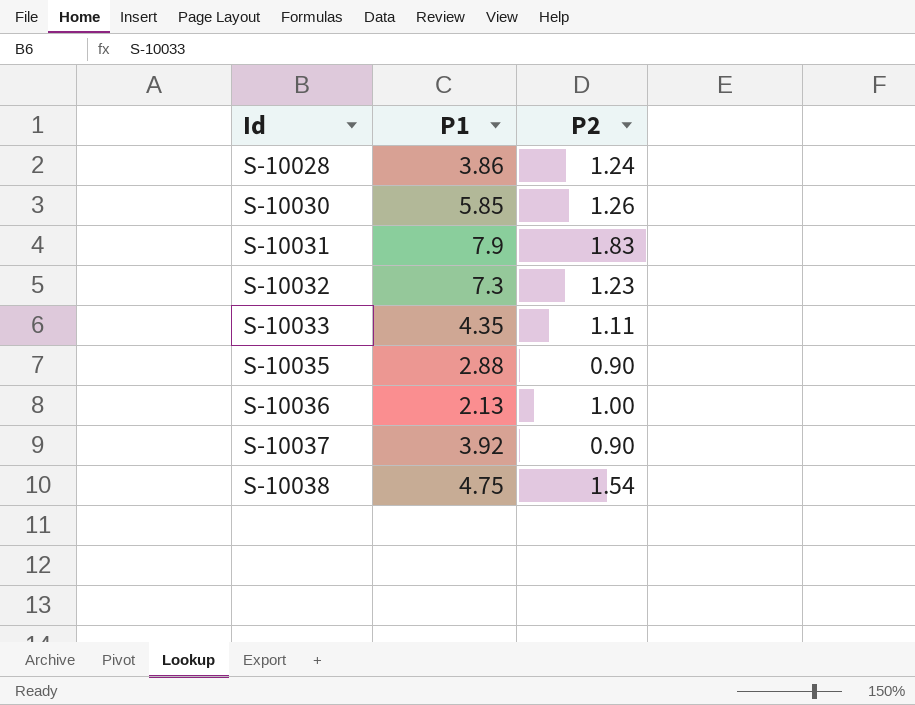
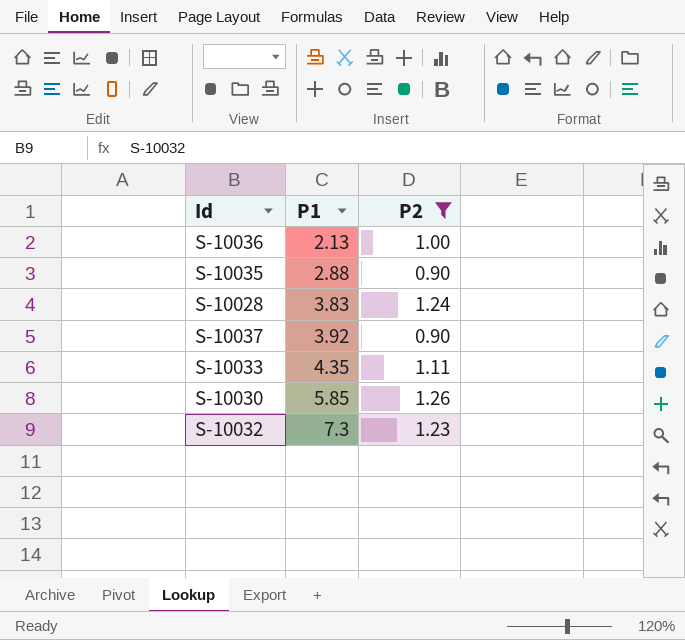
filter: none -> P2 <= 1.26
row order: Id ascending -> P1 ascending
S-10028 | P1: 3.86 -> 3.83

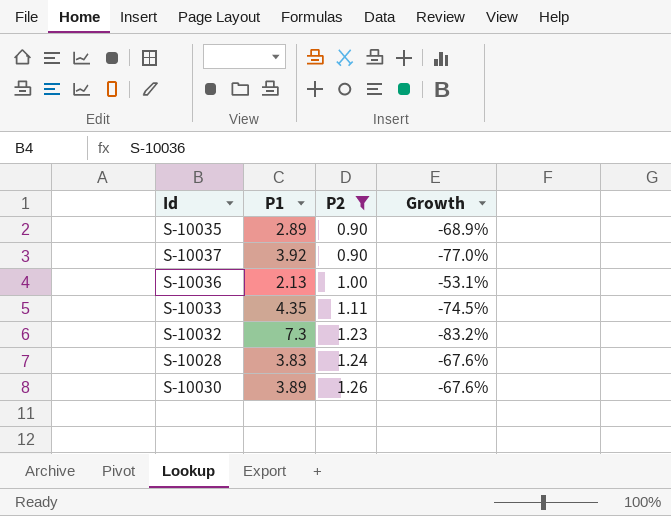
row order: P1 ascending -> P2 ascending
column Growth | formula: none -> ([P2] - [P1]) / [P1]
S-10035 | P1: 2.88 -> 2.89
S-10030 | P1: 5.85 -> 3.89

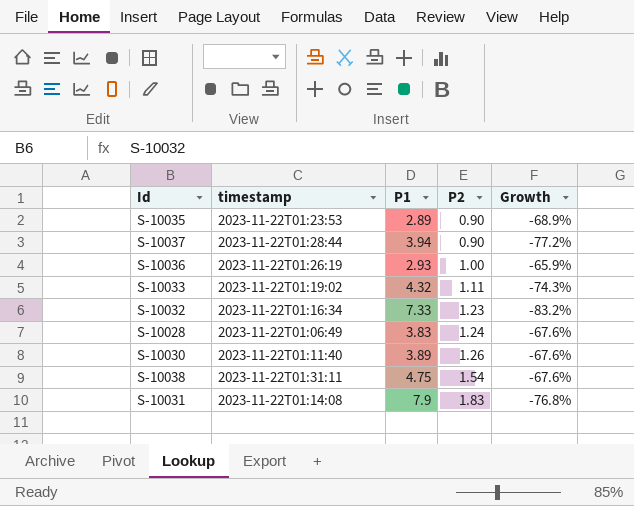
filter: P2 <= 1.26 -> none
column timestamp | position: none -> 2
S-10037 | P1: 3.92 -> 3.94
S-10037 | Growth: -77.0% -> -77.2%
S-10036 | P1: 2.13 -> 2.93
S-10036 | Growth: -53.1% -> -65.9%
S-10033 | P1: 4.35 -> 4.32
S-10033 | Growth: -74.5% -> -74.3%
S-10032 | P1: 7.3 -> 7.33

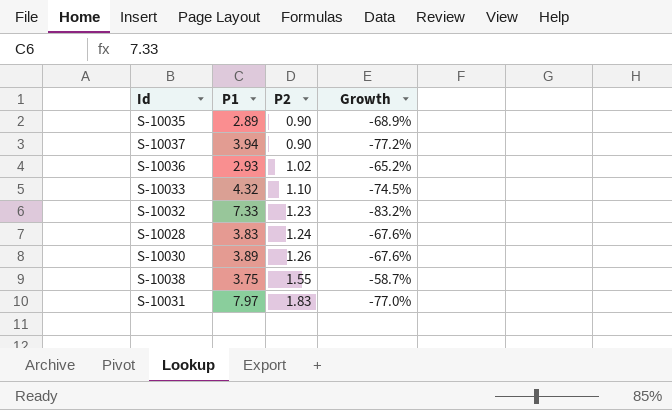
column timestamp | position: 2 -> none
S-10036 | P2: 1.00 -> 1.02
S-10036 | Growth: -65.9% -> -65.2%
S-10033 | P2: 1.11 -> 1.10
S-10033 | Growth: -74.3% -> -74.5%
S-10038 | P1: 4.75 -> 3.75
S-10038 | P2: 1.54 -> 1.55
S-10038 | Growth: -67.6% -> -58.7%
S-10031 | P1: 7.9 -> 7.97
S-10031 | Growth: -76.8% -> -77.0%

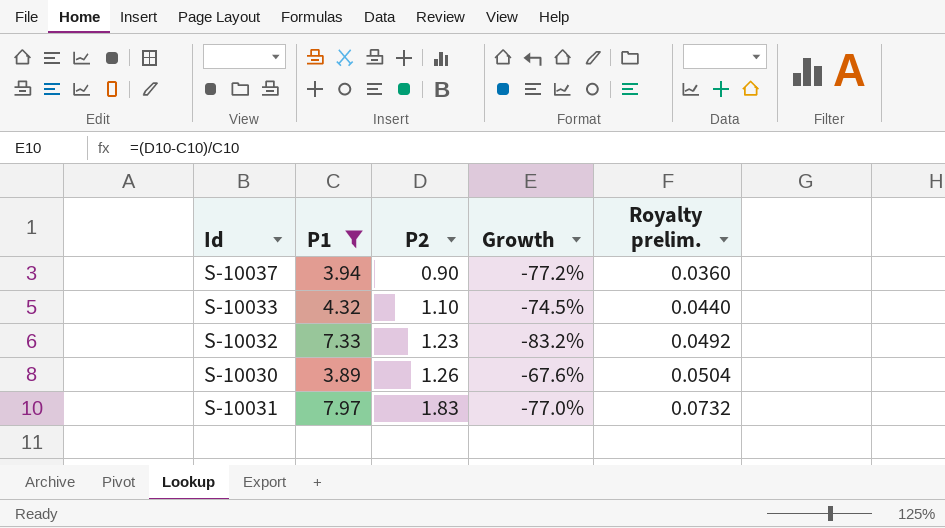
filter: none -> P1 >= 3.89
column Royalty prelim. | formula: none -> [P2] * 0.04

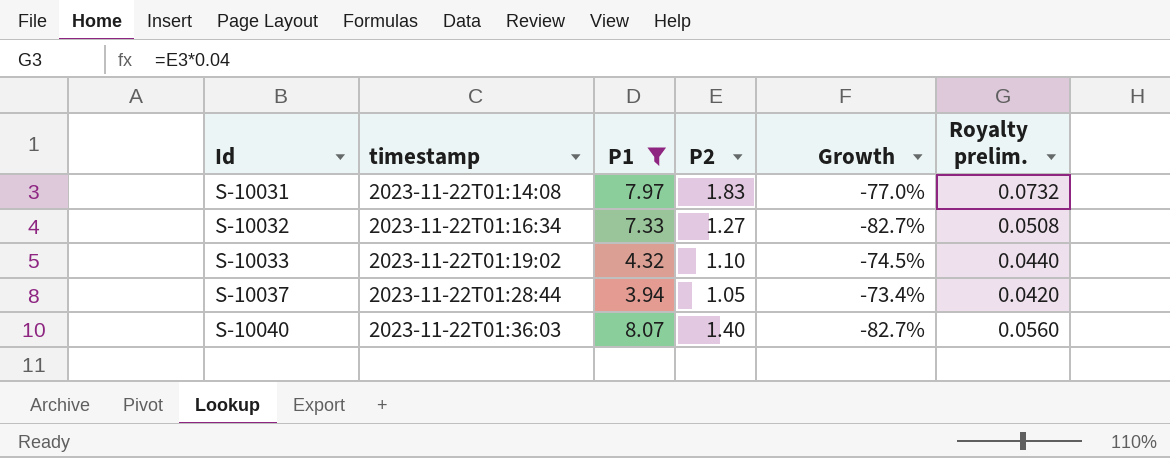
row order: P2 ascending -> Id ascending
column timestamp | position: none -> 2
row S-10030: 3.89 | 1.26 | -67.6% | 0.0504 -> none
S-10032 | P2: 1.23 -> 1.27
S-10032 | Growth: -83.2% -> -82.7%
S-10032 | Royalty prelim.: 0.0492 -> 0.0508
S-10037 | P2: 0.90 -> 1.05
S-10037 | Growth: -77.2% -> -73.4%
S-10037 | Royalty prelim.: 0.0360 -> 0.0420
row S-10040: none -> 2023-11-22T01:36:03 | 8.07 | 1.40 | -82.7% | 0.0560

